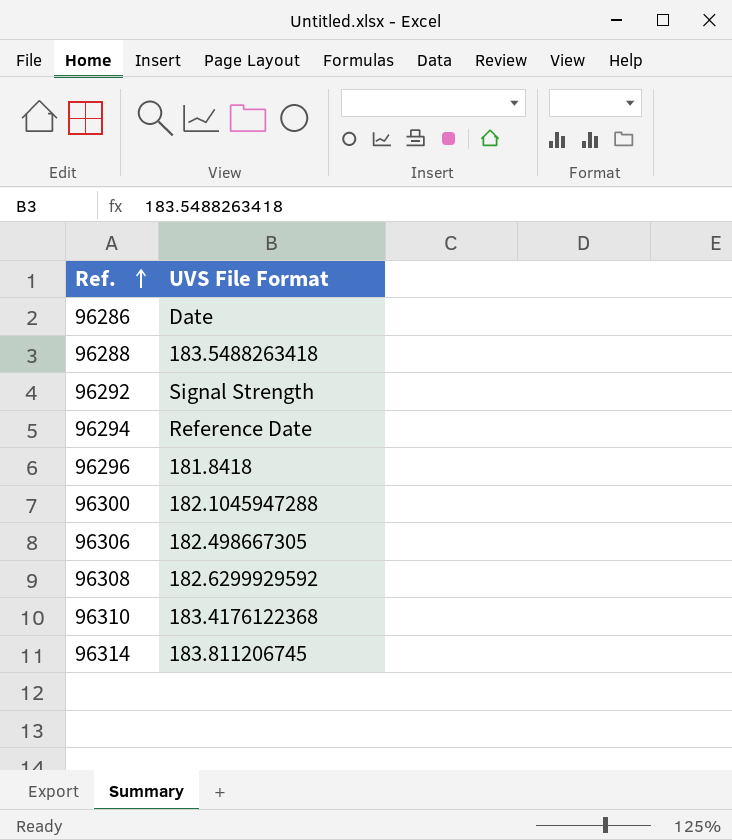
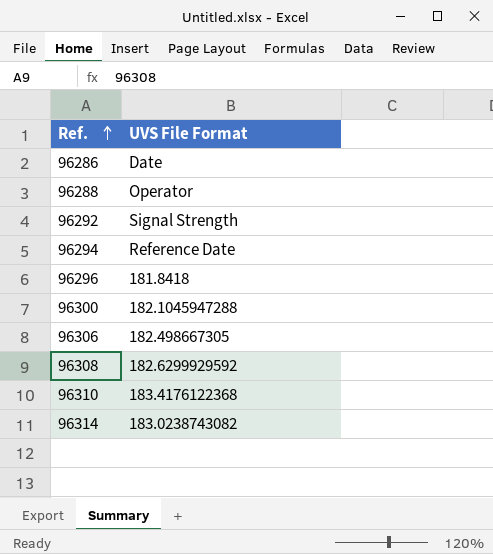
96288 | UVS File Format: 183.5488263418 -> Operator
96314 | UVS File Format: 183.811206745 -> 183.0238743082

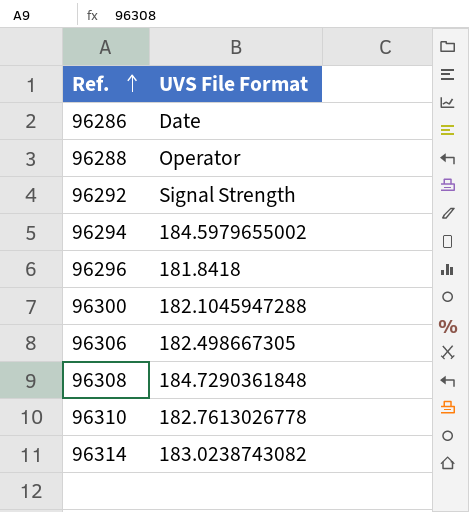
96294 | UVS File Format: Reference Date -> 184.5979655002
96308 | UVS File Format: 182.6299929592 -> 184.7290361848
96310 | UVS File Format: 183.4176122368 -> 182.7613026778

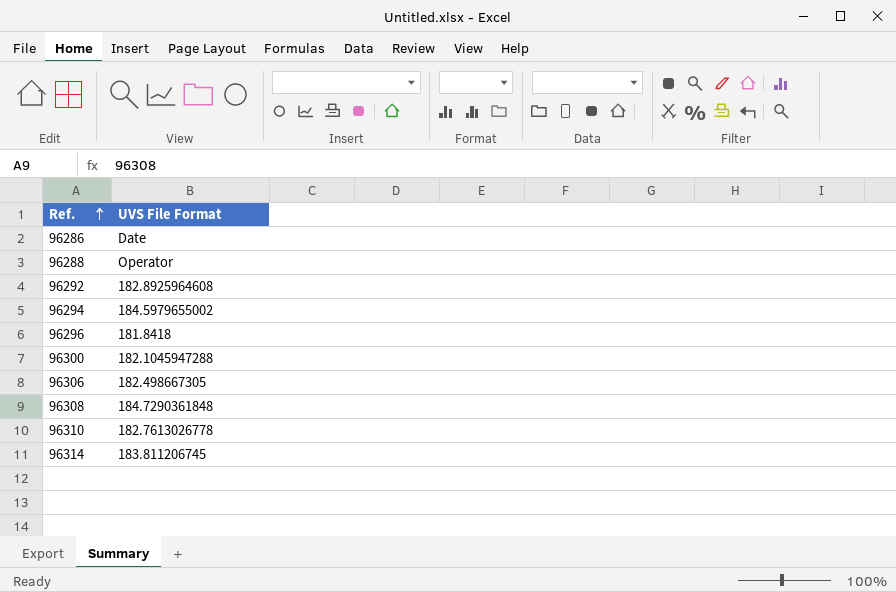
96292 | UVS File Format: Signal Strength -> 182.8925964608
96314 | UVS File Format: 183.0238743082 -> 183.811206745

